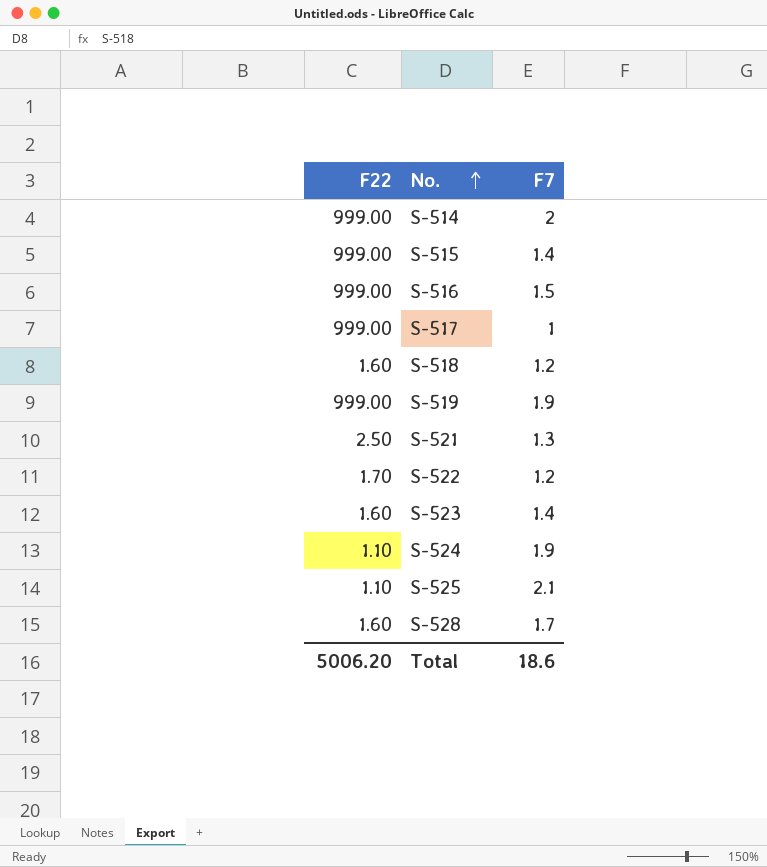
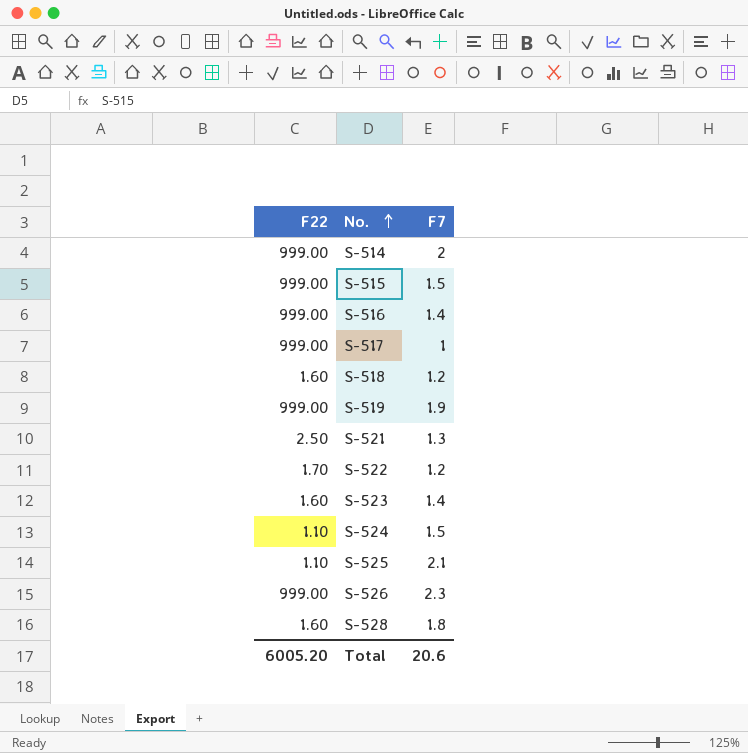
S-515 | F7: 1.4 -> 1.5
S-516 | F7: 1.5 -> 1.4
S-524 | F7: 1.9 -> 1.5
row S-526: none -> 999.00 | 2.3
S-528 | F7: 1.7 -> 1.8
Total | F22: 5006.20 -> 6005.20
Total | F7: 18.6 -> 20.6

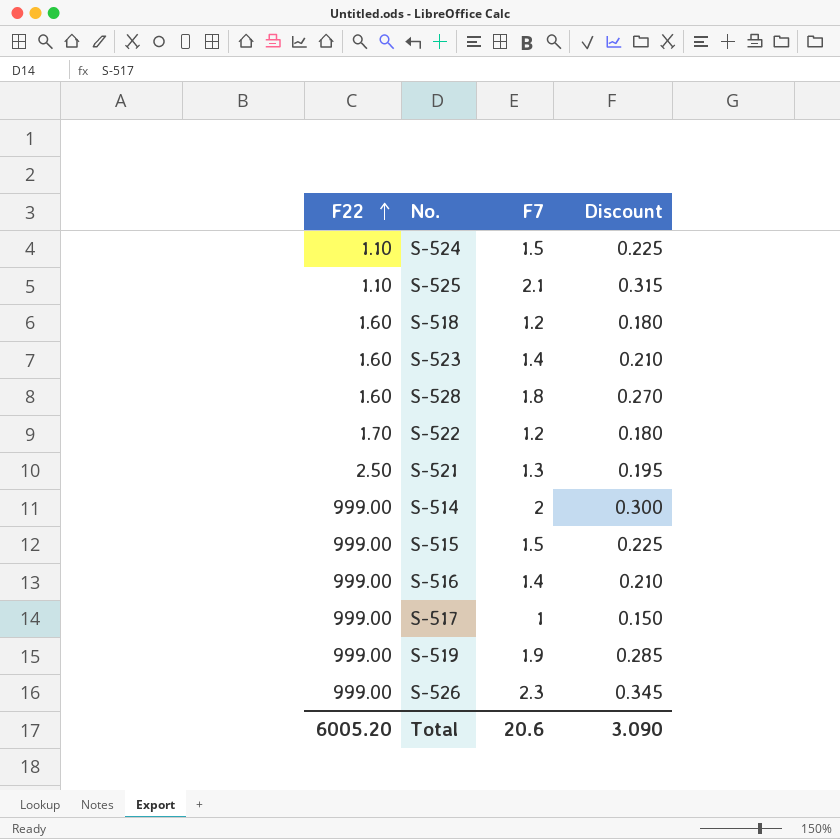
row order: No. ascending -> F22 ascending
column Discount | formula: none -> [F7] * 0.15

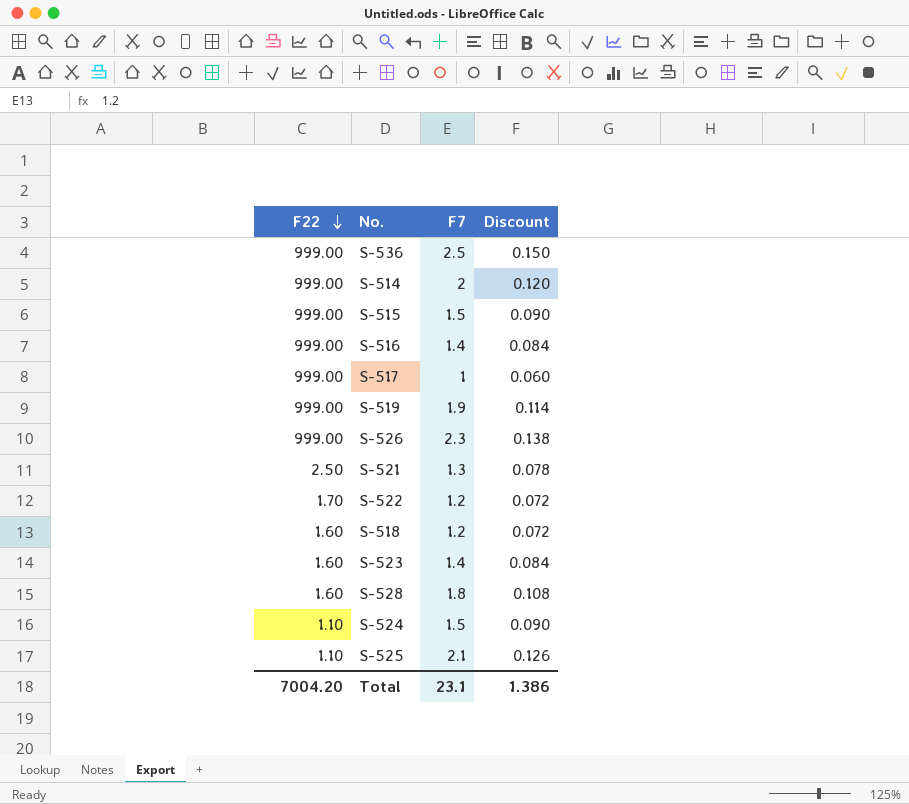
row order: F22 ascending -> F22 descending
column Discount | formula: [F7] * 0.15 -> [F7] * 0.06
row S-536: none -> 999.00 | 2.5 | 0.150
Total | F22: 6005.20 -> 7004.20
Total | F7: 20.6 -> 23.1
Total | Discount: 3.090 -> 1.386

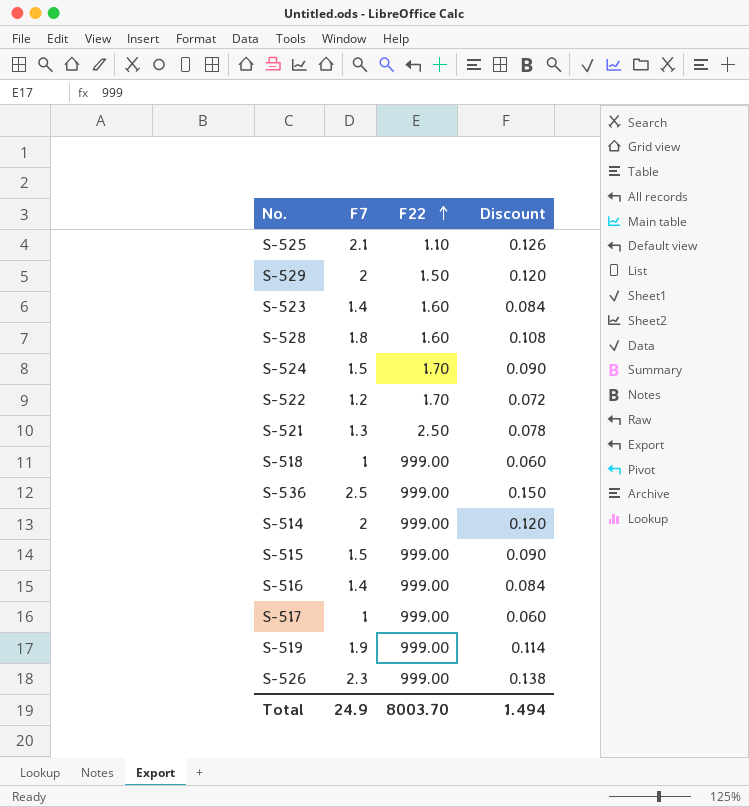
row order: F22 descending -> F22 ascending
column F22 | position: 1 -> 3
row S-529: none -> 2 | 1.50 | 0.120
S-524 | F22: 1.10 -> 1.70
S-518 | F7: 1.2 -> 1
S-518 | F22: 1.60 -> 999.00
S-518 | Discount: 0.072 -> 0.060
Total | F7: 23.1 -> 24.9
Total | F22: 7004.20 -> 8003.70
Total | Discount: 1.386 -> 1.494

